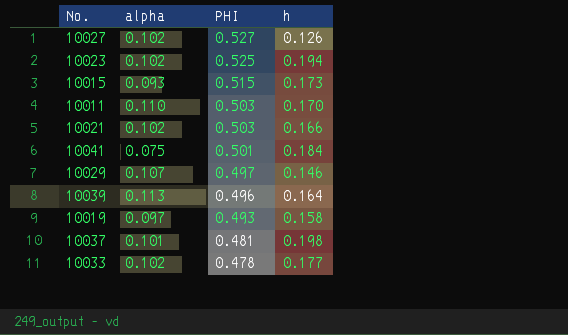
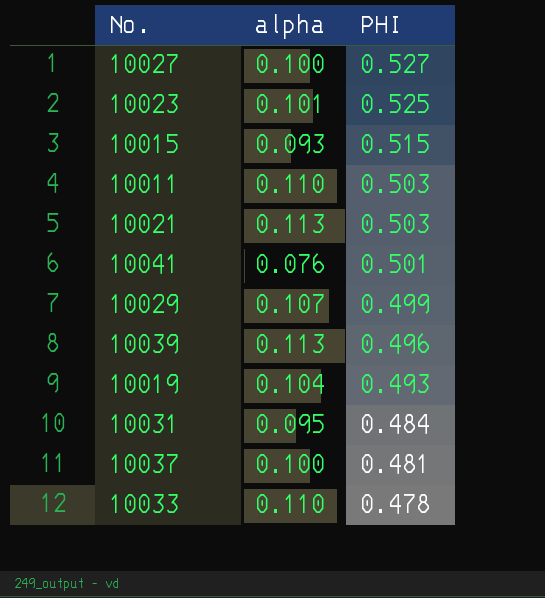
column h | position: 4 -> none
10027 | alpha: 0.102 -> 0.100
10023 | alpha: 0.102 -> 0.101
10021 | alpha: 0.102 -> 0.113
10041 | alpha: 0.075 -> 0.076
10029 | PHI: 0.497 -> 0.499
10019 | alpha: 0.097 -> 0.104
row 10031: none -> 0.095 | 0.484
10037 | alpha: 0.101 -> 0.100
10033 | alpha: 0.102 -> 0.110

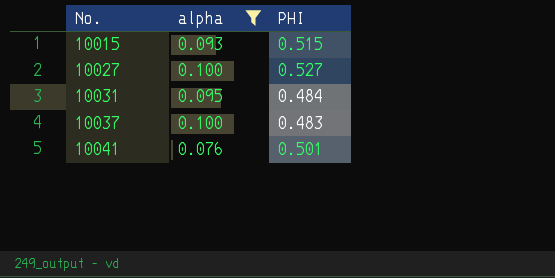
filter: none -> alpha <= 0.100
row order: PHI descending -> No. ascending
10037 | PHI: 0.481 -> 0.483

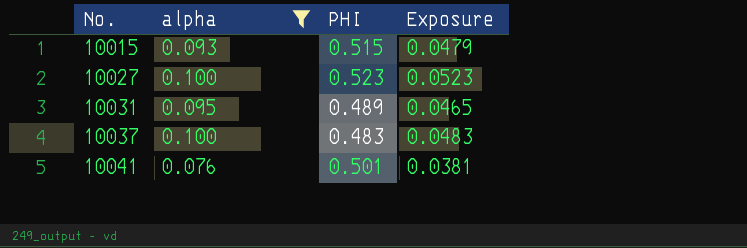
column Exposure | formula: none -> [alpha] * [PHI]
10027 | PHI: 0.527 -> 0.523
10031 | PHI: 0.484 -> 0.489

